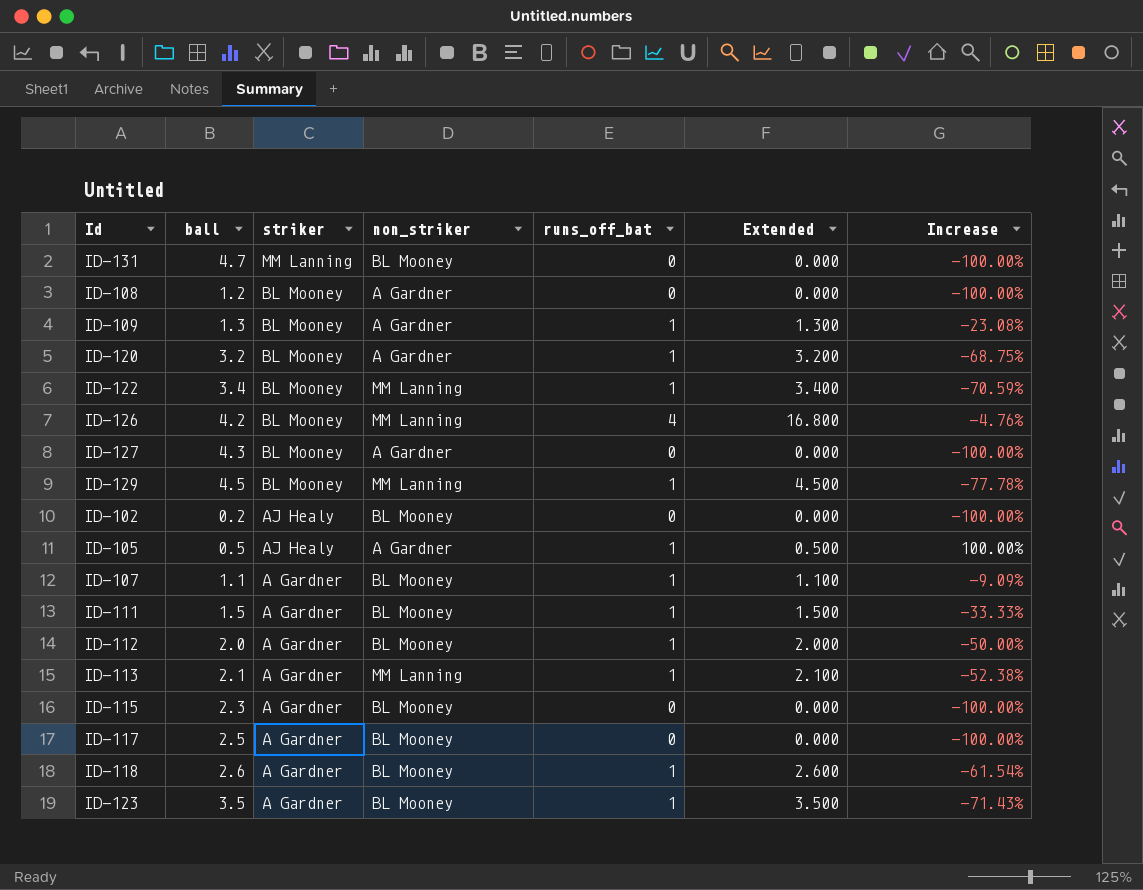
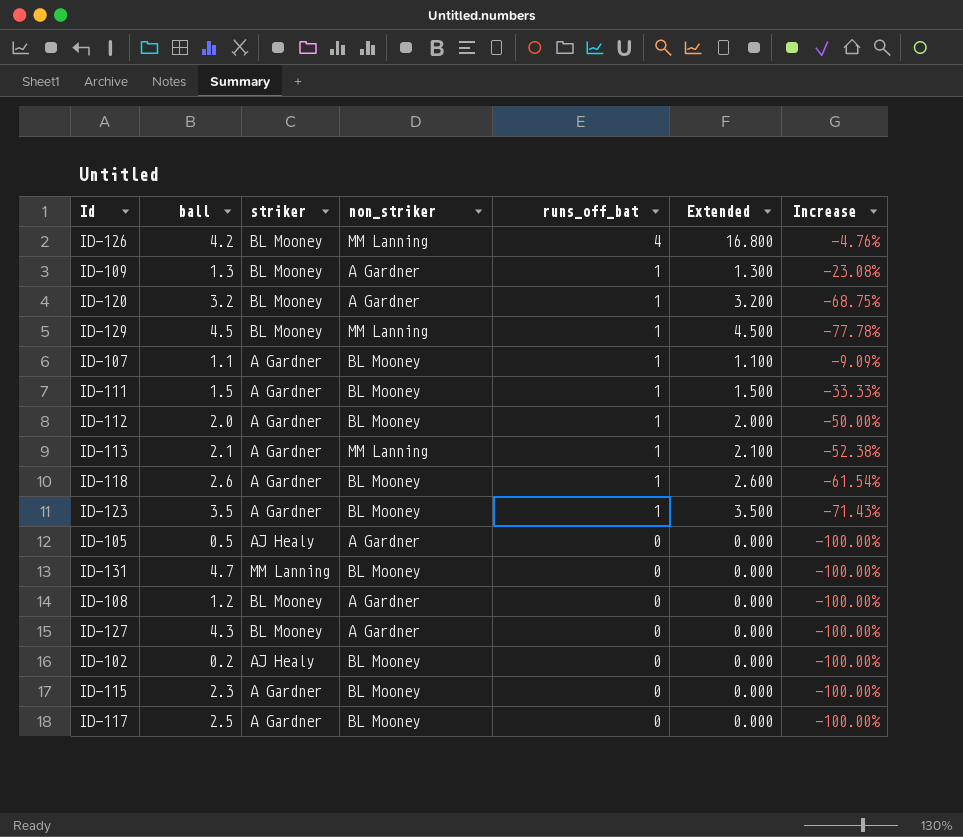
row order: striker descending -> runs_off_bat descending
row ID-122: 3.4 | BL Mooney | MM Lanning | 1 | 3.400 | -70.59% -> none
ID-105 | runs_off_bat: 1 -> 0
ID-105 | Extended: 0.500 -> 0.000
ID-105 | Increase: 100.00% -> -100.00%

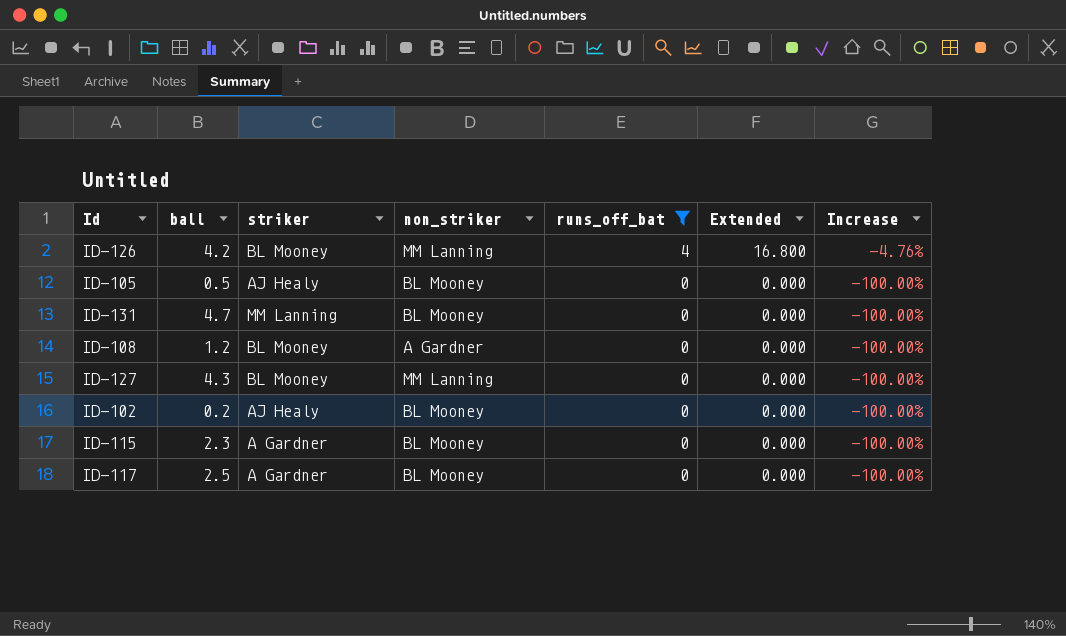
filter: none -> runs_off_bat != 1
ID-105 | non_striker: A Gardner -> BL Mooney
ID-127 | non_striker: A Gardner -> MM Lanning

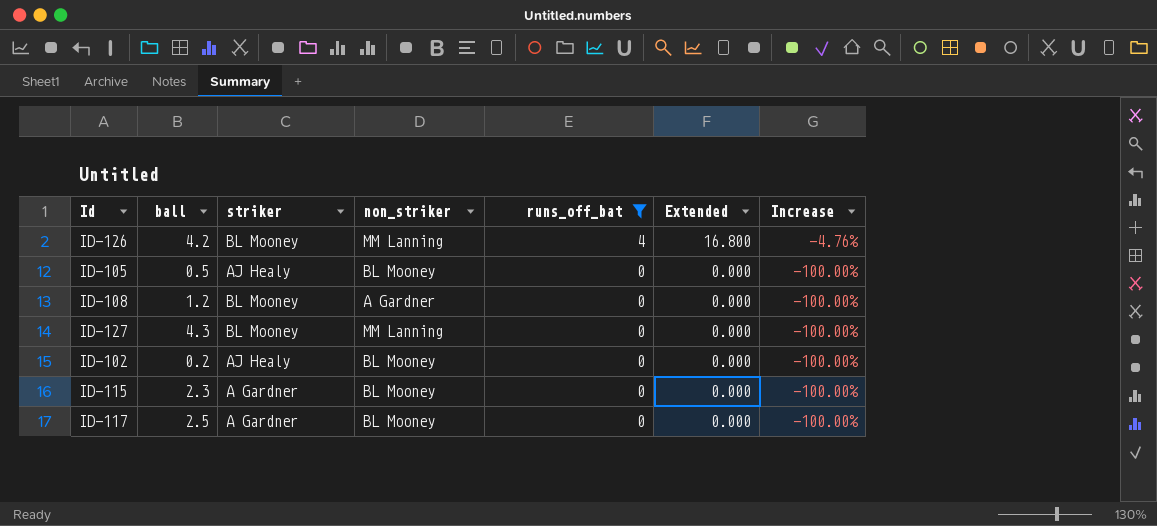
row ID-131: 4.7 | MM Lanning | BL Mooney | 0 | 0.000 | -100.00% -> none

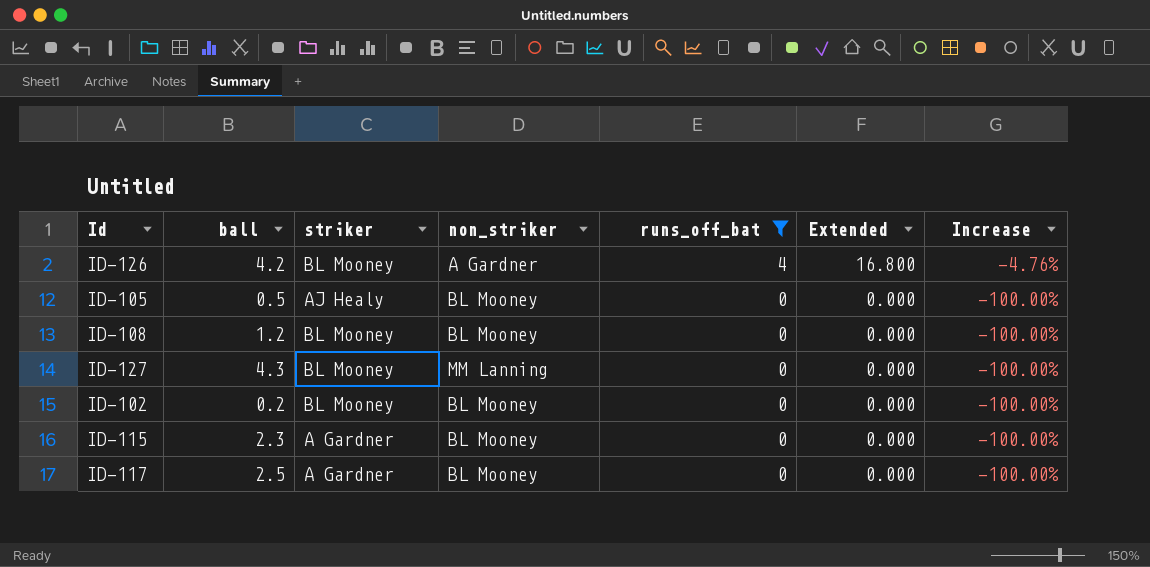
ID-126 | non_striker: MM Lanning -> A Gardner
ID-108 | non_striker: A Gardner -> BL Mooney
ID-102 | striker: AJ Healy -> BL Mooney

